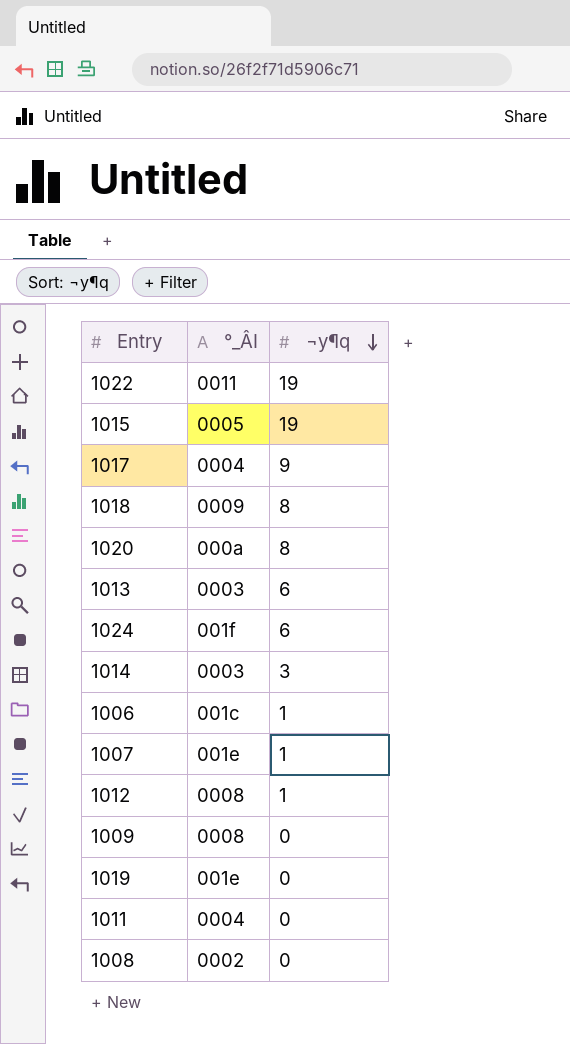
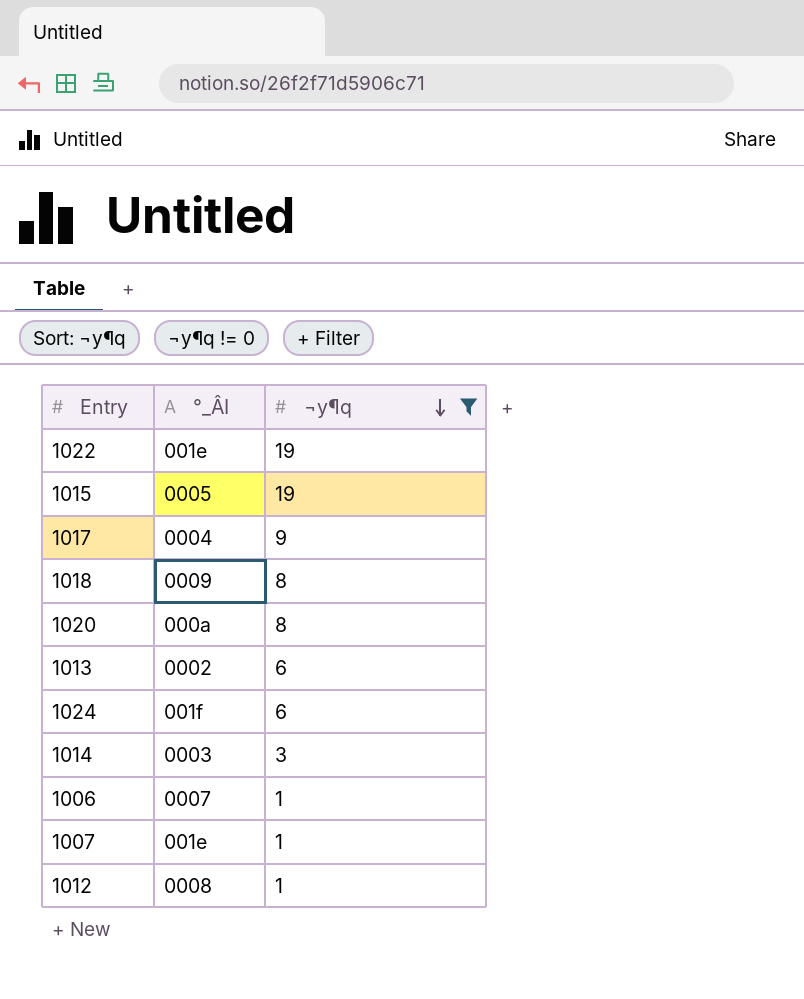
filter: none -> ¬y¶q != 0
1022 | °_ÂI: 0011 -> 001e
1013 | °_ÂI: 0003 -> 0002
1006 | °_ÂI: 001c -> 0007

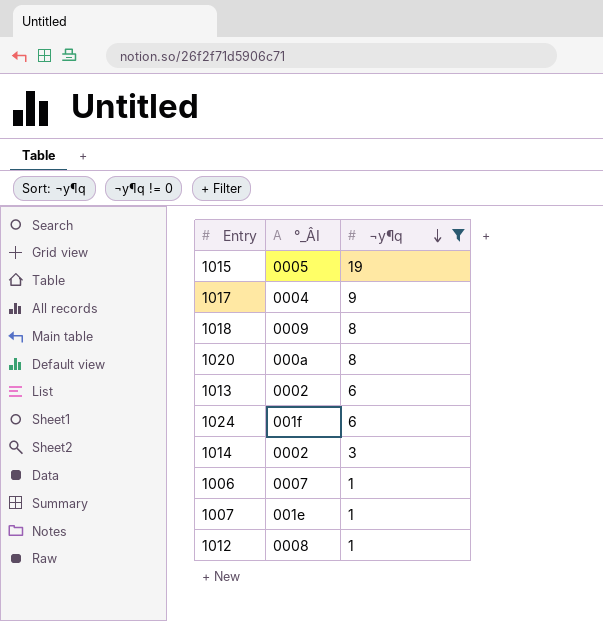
row 1022: 001e | 19 -> none
1014 | °_ÂI: 0003 -> 0002

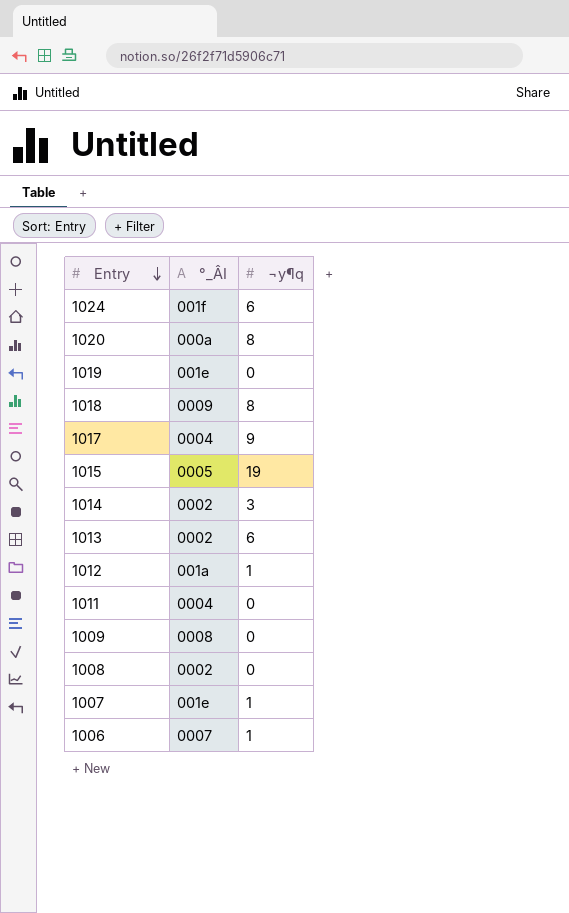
filter: ¬y¶q != 0 -> none
row order: ¬y¶q descending -> Entry descending
1012 | °_ÂI: 0008 -> 001a

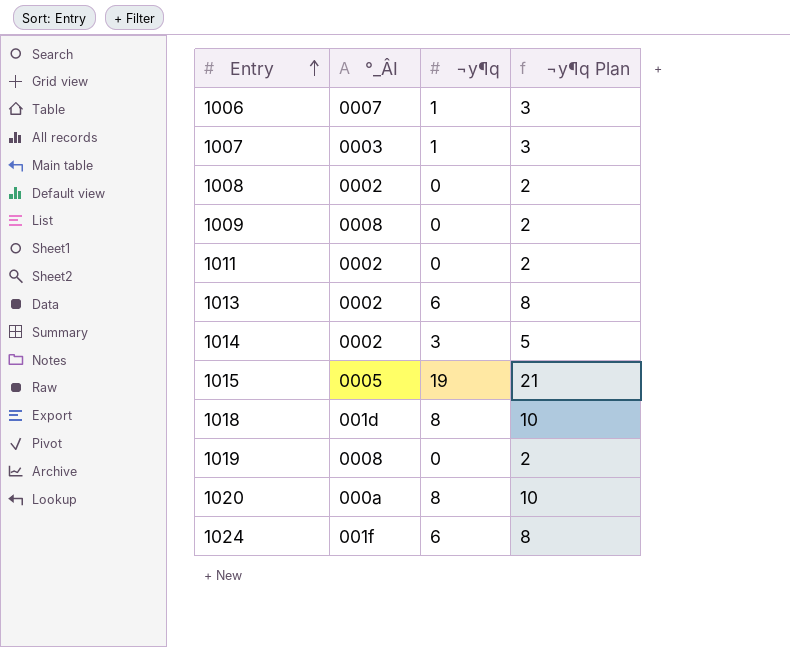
row order: Entry descending -> Entry ascending
column ¬y¶q Plan | formula: none -> [¬y¶q] + 2
row 1017: 0004 | 9 -> none
row 1012: 001a | 1 -> none
1007 | °_ÂI: 001e -> 0003
1011 | °_ÂI: 0004 -> 0002
1018 | °_ÂI: 0009 -> 001d
1019 | °_ÂI: 001e -> 0008

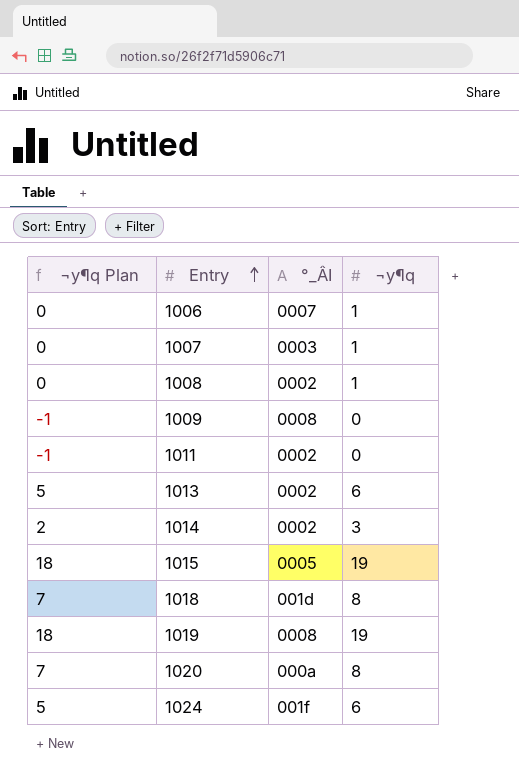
column ¬y¶q Plan | formula: [¬y¶q] + 2 -> [¬y¶q] - 1
column ¬y¶q Plan | position: 4 -> 1
1008 | ¬y¶q: 0 -> 1
1019 | ¬y¶q: 0 -> 19

